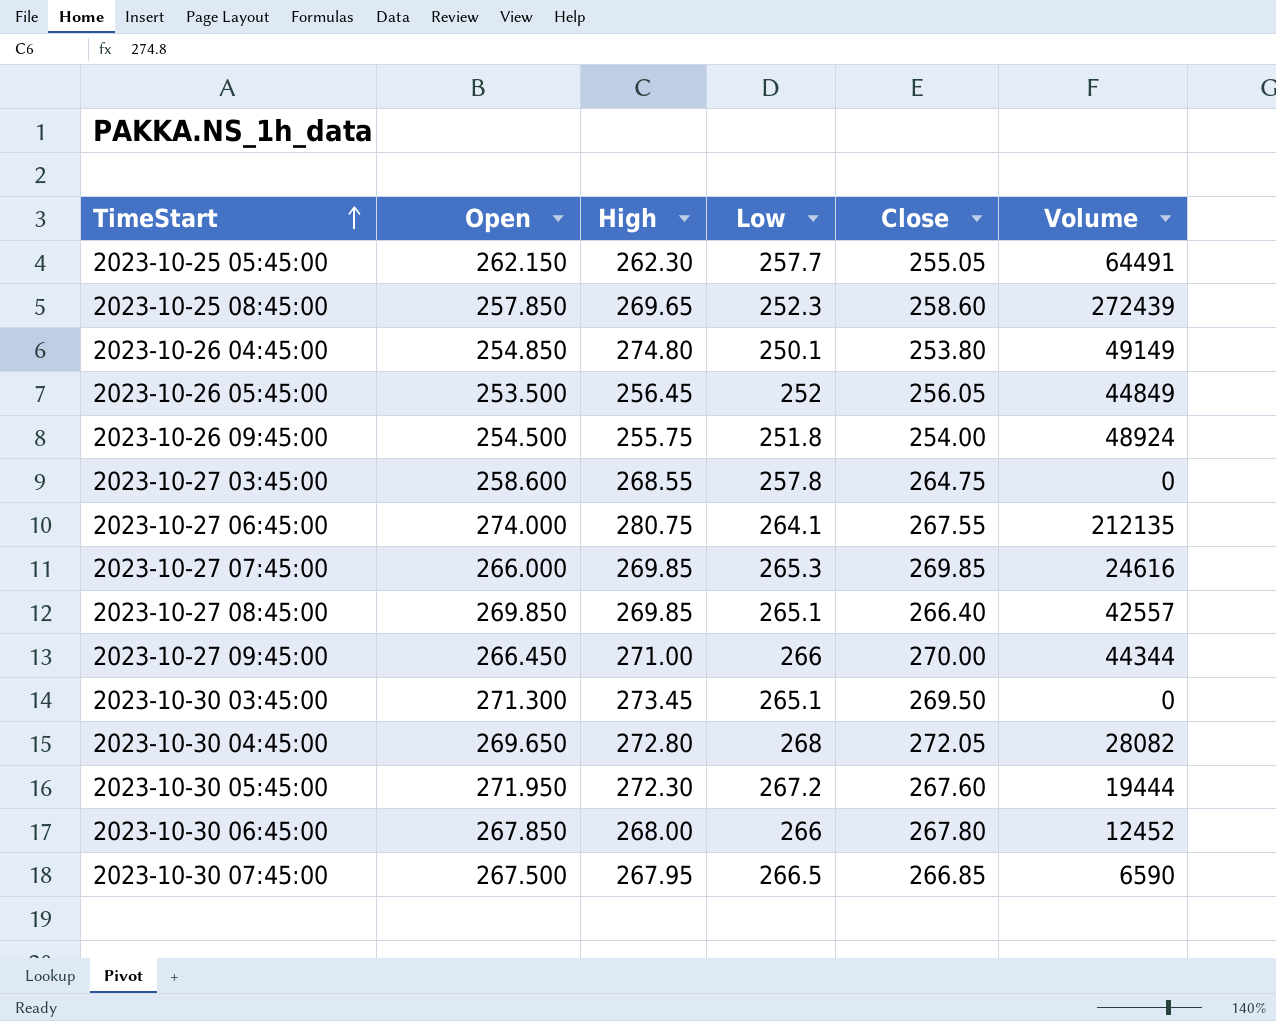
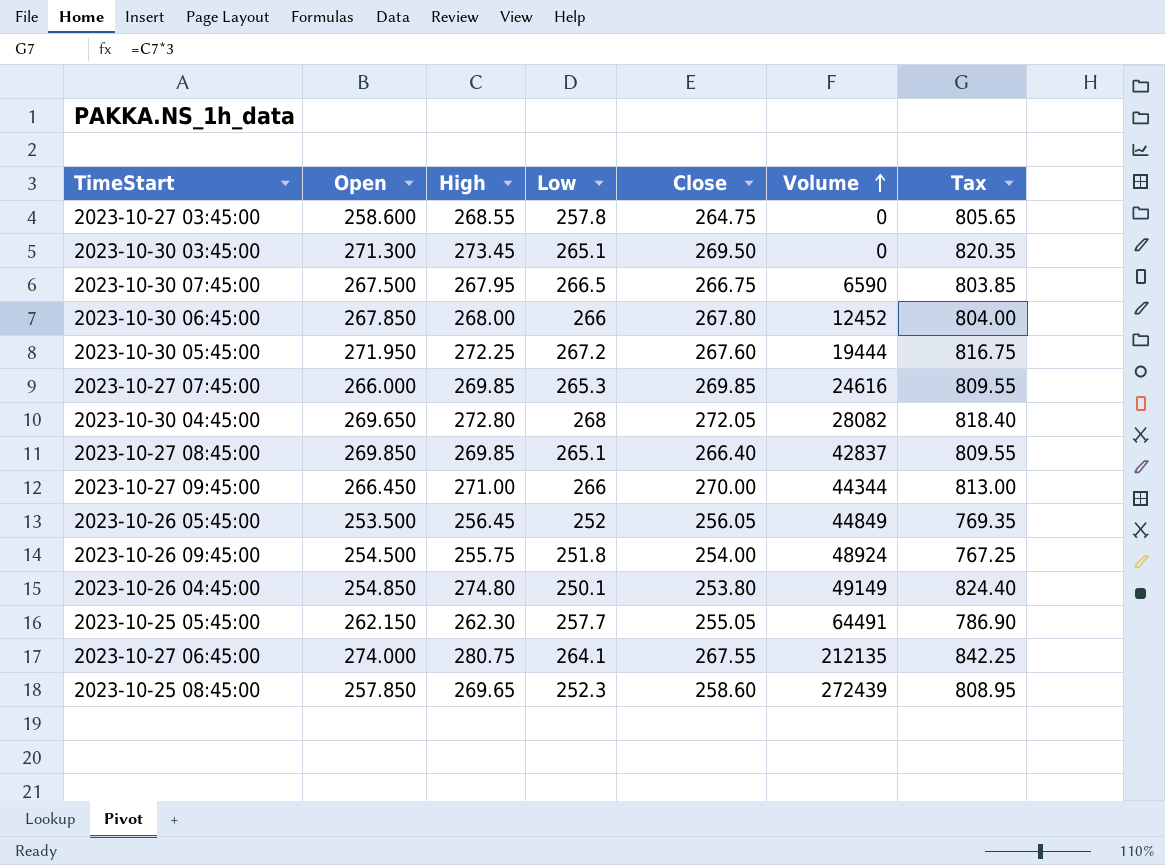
row order: TimeStart ascending -> Volume ascending
column Tax | formula: none -> [High] * 3
2023-10-30 07:45:00 | Close: 266.85 -> 266.75
2023-10-30 05:45:00 | High: 272.30 -> 272.25
2023-10-27 08:45:00 | Volume: 42557 -> 42837

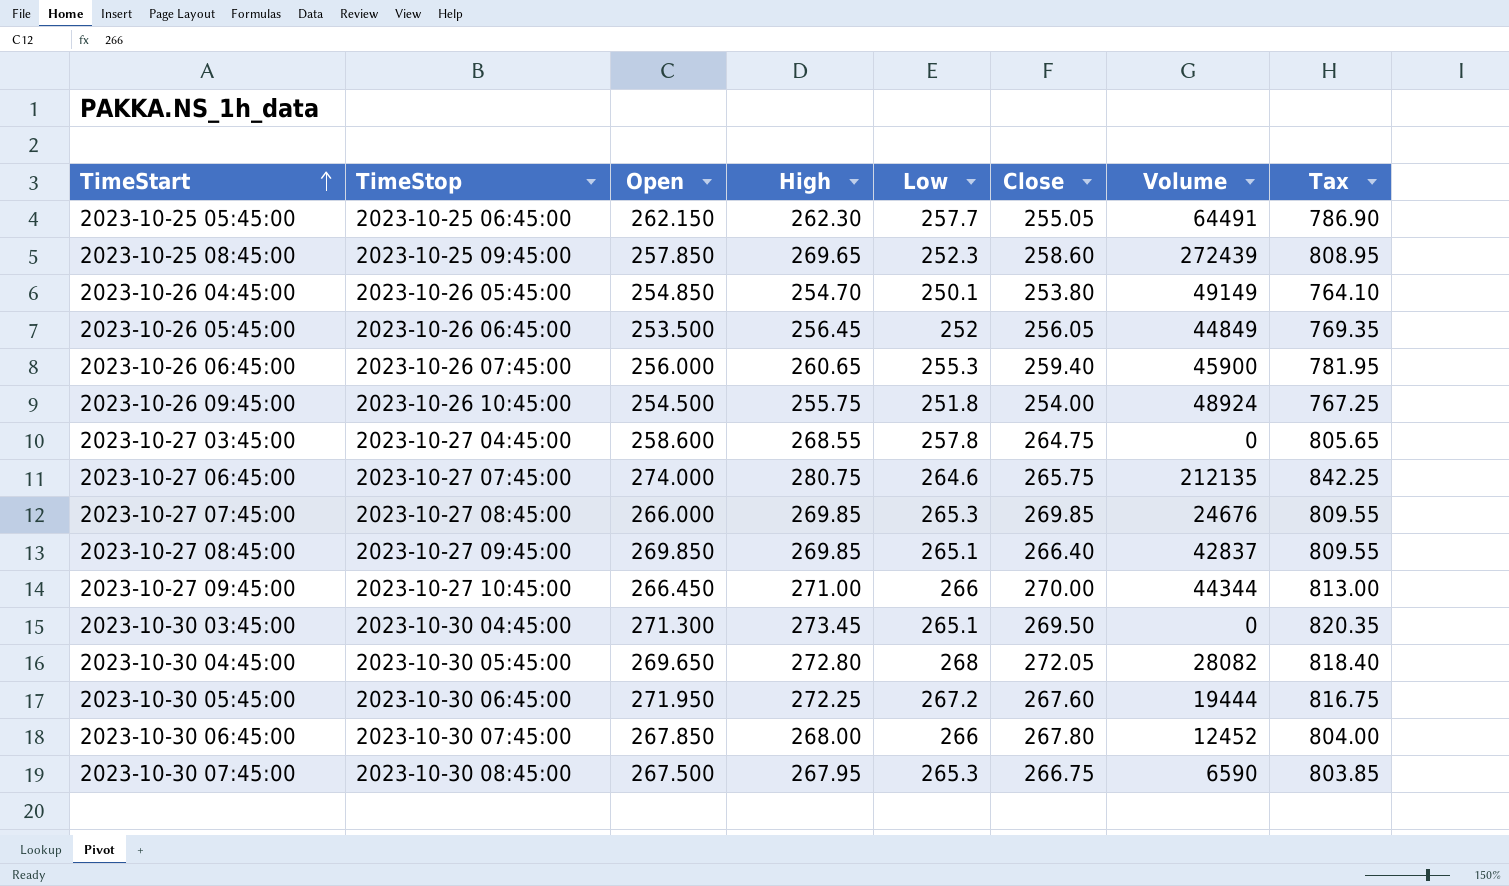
row order: Volume ascending -> TimeStart ascending
column TimeStop | position: none -> 2
2023-10-26 04:45:00 | High: 274.80 -> 254.70
2023-10-26 04:45:00 | Tax: 824.40 -> 764.10
row 2023-10-26 06:45:00: none -> 2023-10-26 07:45:00 | 256.000 | 260.65 | 255.3 | 259.40 | 45900 | 781.95
2023-10-27 06:45:00 | Low: 264.1 -> 264.6
2023-10-27 06:45:00 | Close: 267.55 -> 265.75
2023-10-27 07:45:00 | Volume: 24616 -> 24676
2023-10-30 07:45:00 | Low: 266.5 -> 265.3

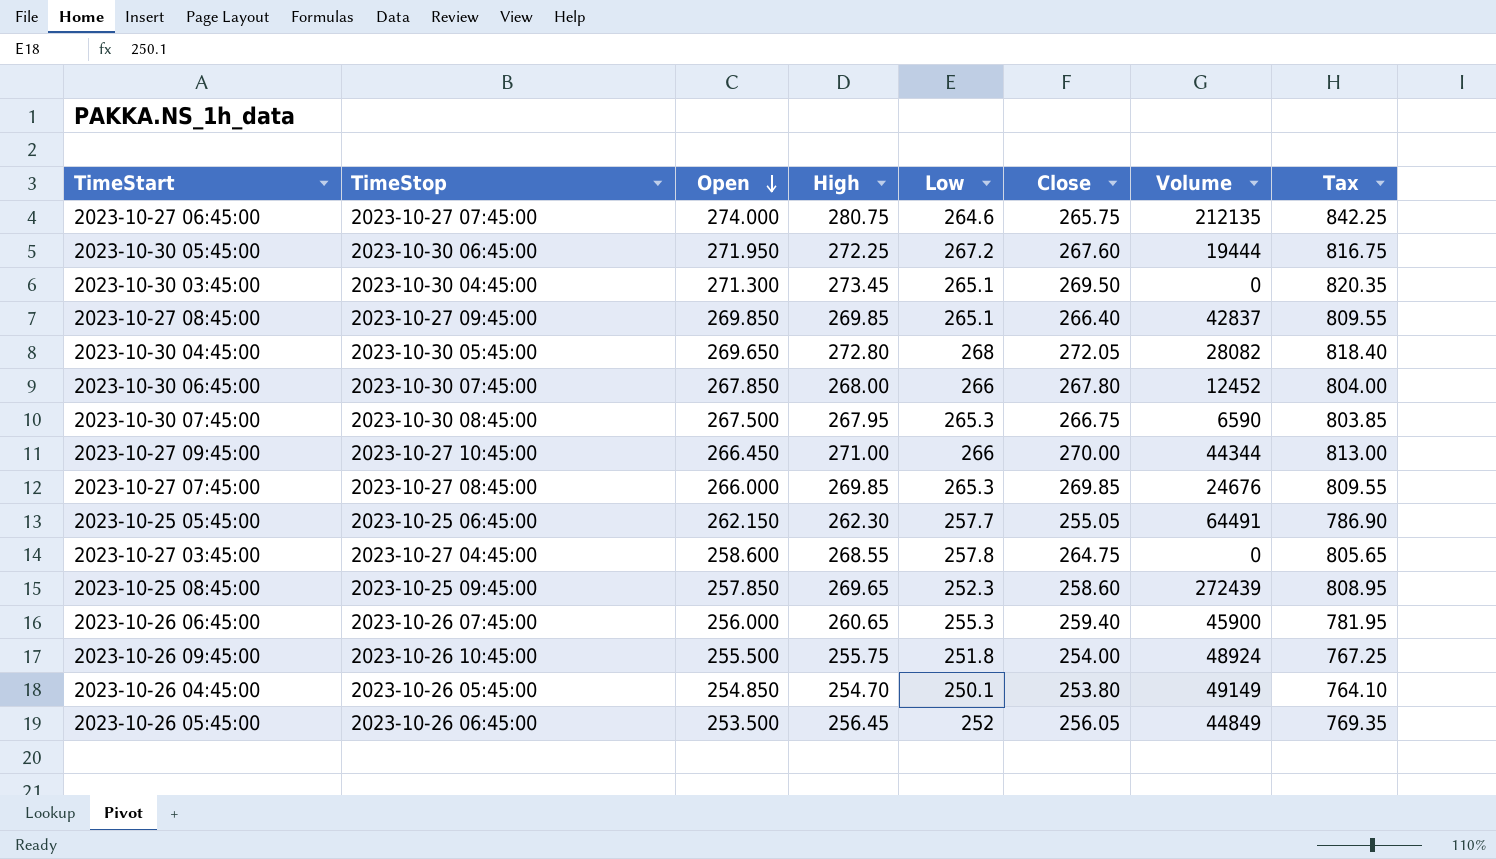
row order: TimeStart ascending -> Open descending
2023-10-26 09:45:00 | Open: 254.500 -> 255.500

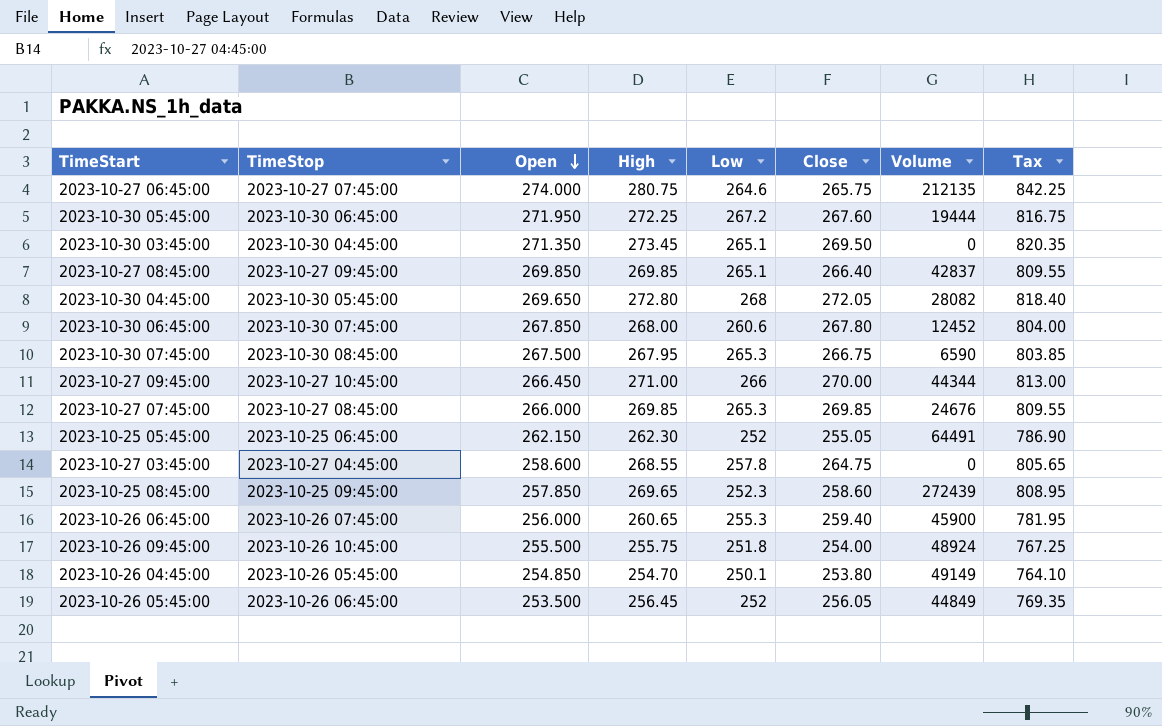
2023-10-30 03:45:00 | Open: 271.300 -> 271.350
2023-10-30 06:45:00 | Low: 266 -> 260.6
2023-10-25 05:45:00 | Low: 257.7 -> 252

